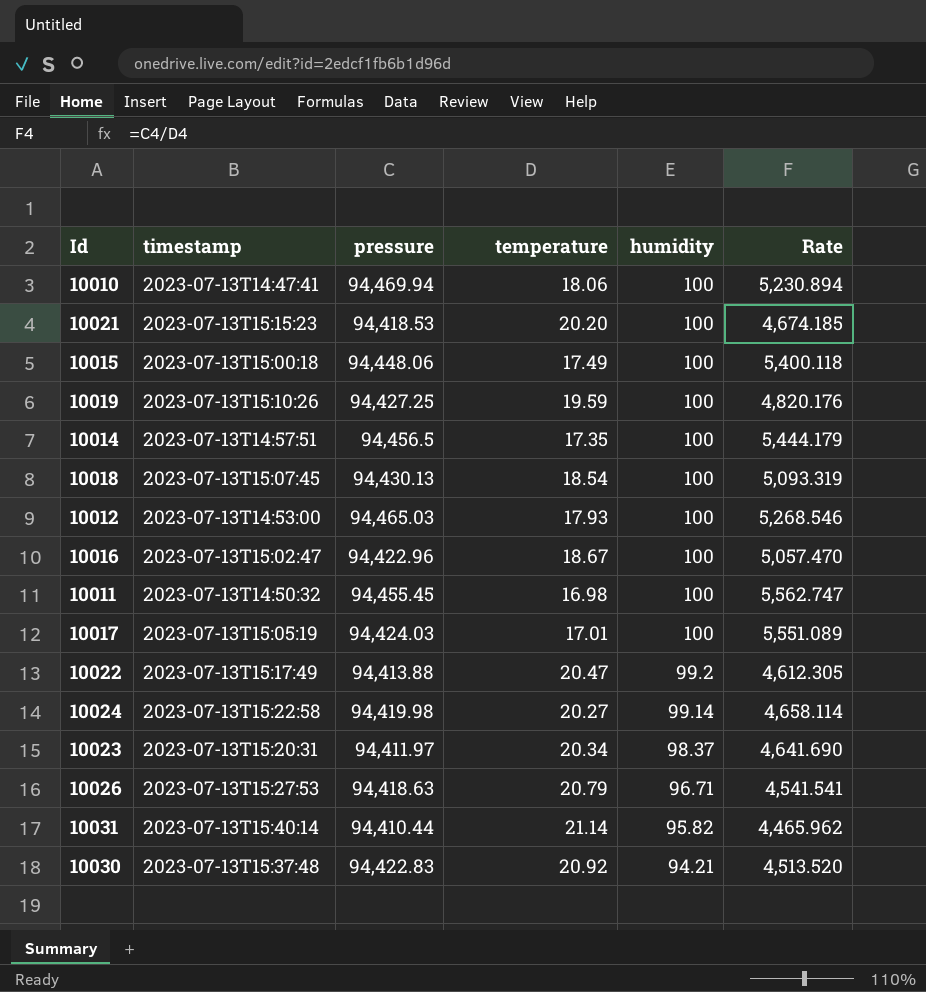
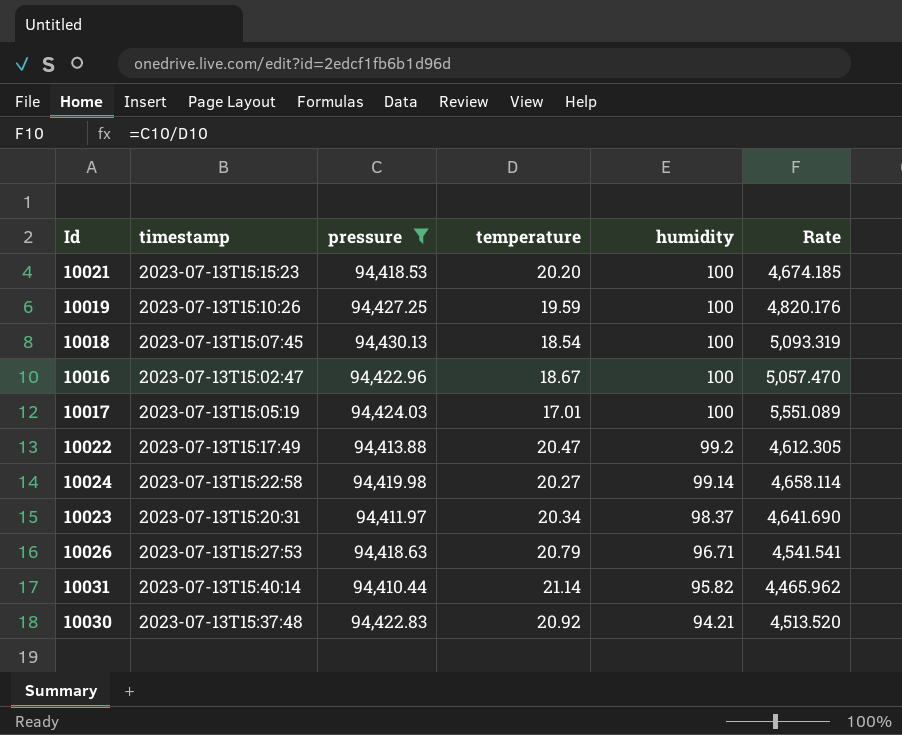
filter: none -> pressure <= 94,430.13

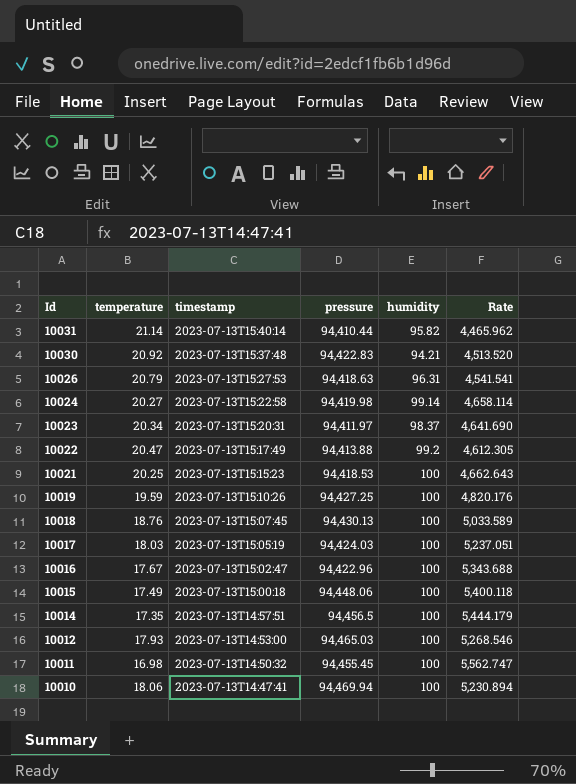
filter: pressure <= 94,430.13 -> none
row order: humidity descending -> Id descending
column temperature | position: 4 -> 2
10026 | humidity: 96.71 -> 96.31
10021 | temperature: 20.20 -> 20.25
10021 | Rate: 4,674.185 -> 4,662.643
10018 | temperature: 18.54 -> 18.76
10018 | Rate: 5,093.319 -> 5,033.589
10017 | temperature: 17.01 -> 18.03
10017 | Rate: 5,551.089 -> 5,237.051
10016 | temperature: 18.67 -> 17.67
10016 | Rate: 5,057.470 -> 5,343.688

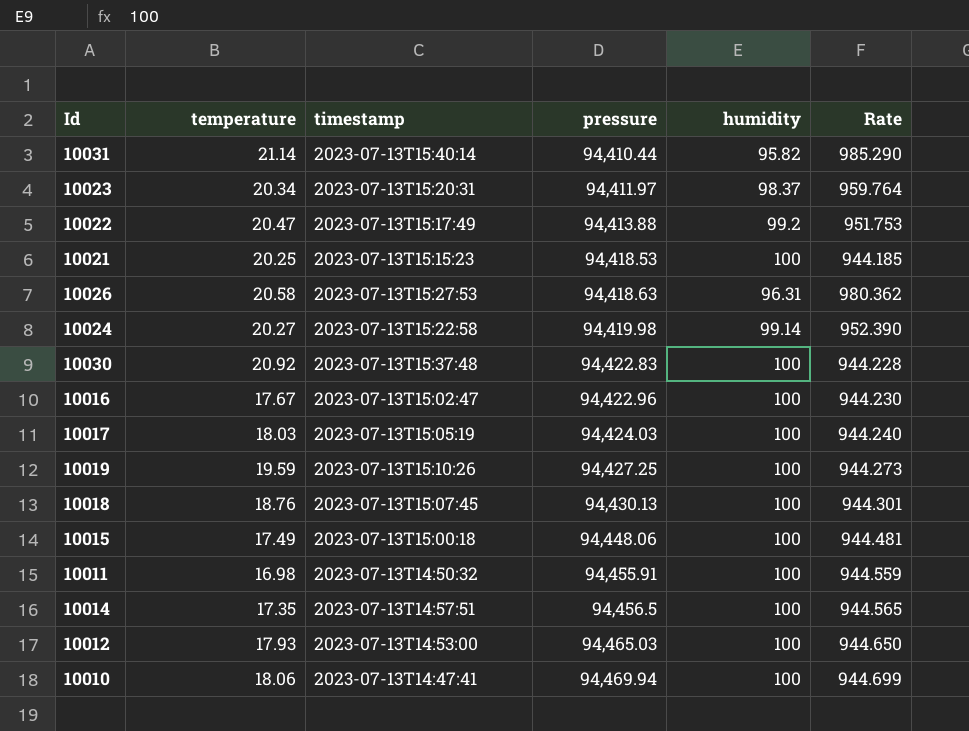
row order: Id descending -> pressure ascending
column Rate | formula: [pressure] / [temperature] -> [pressure] / [humidity]
10026 | temperature: 20.79 -> 20.58
10030 | humidity: 94.21 -> 100
10011 | pressure: 94,455.45 -> 94,455.91

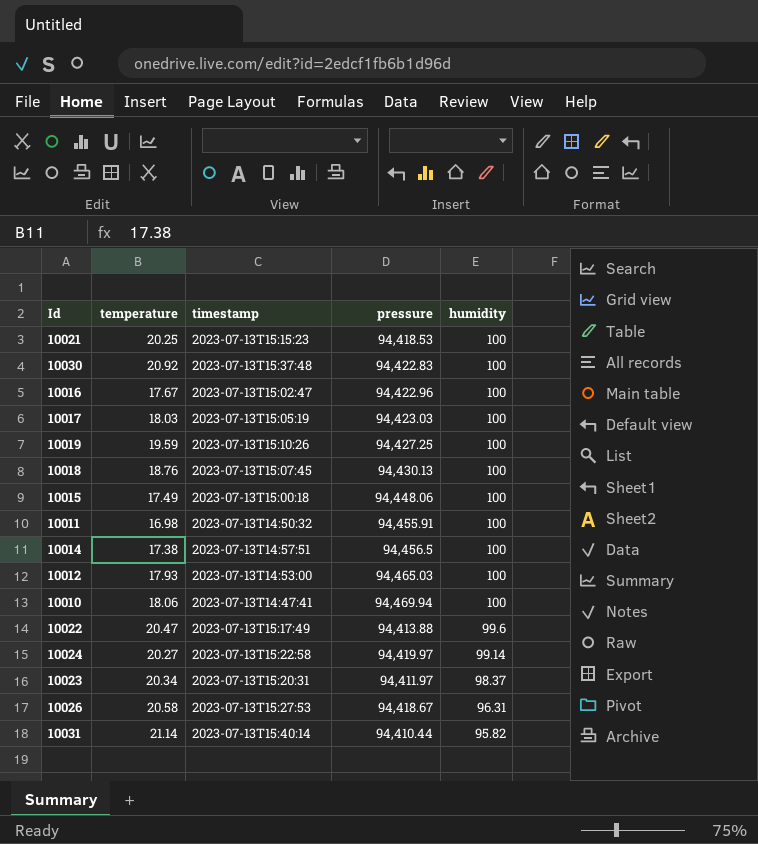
row order: pressure ascending -> humidity descending
column Rate | formula: [pressure] / [humidity] -> none
10017 | pressure: 94,424.03 -> 94,423.03
10014 | temperature: 17.35 -> 17.38
10022 | humidity: 99.2 -> 99.6
10024 | pressure: 94,419.98 -> 94,419.97
10026 | pressure: 94,418.63 -> 94,418.67

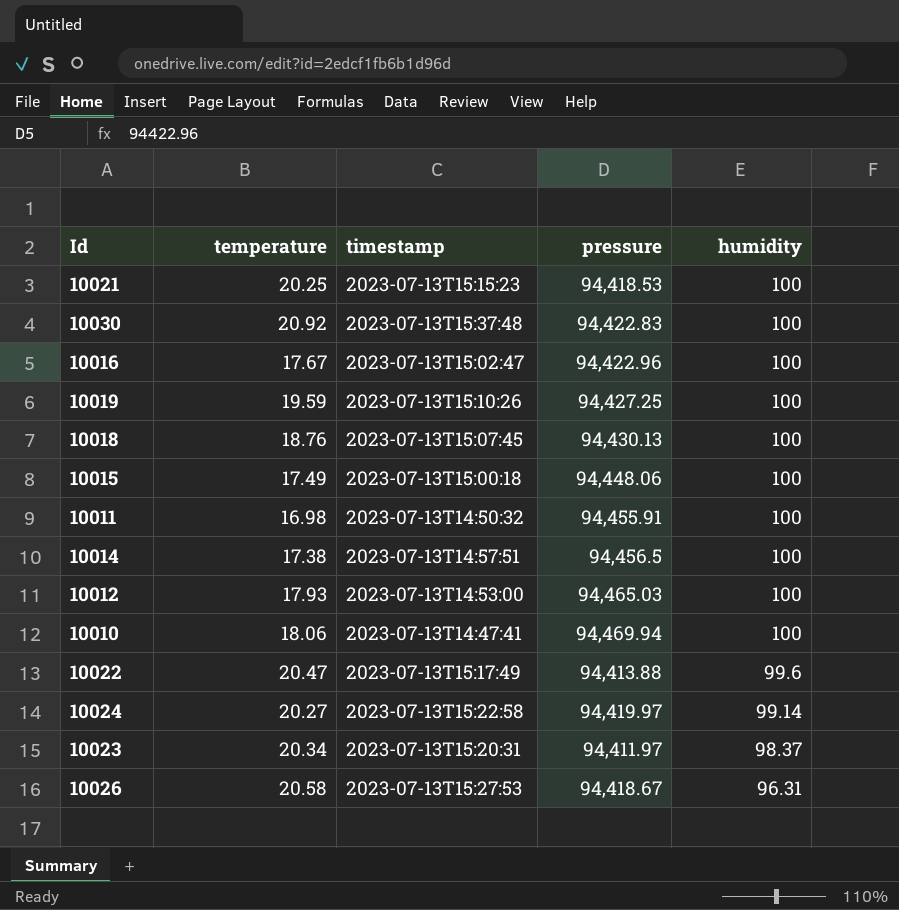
row 10017: 18.03 | 2023-07-13T15:05:19 | 94,423.03 | 100 -> none
row 10031: 21.14 | 2023-07-13T15:40:14 | 94,410.44 | 95.82 -> none

